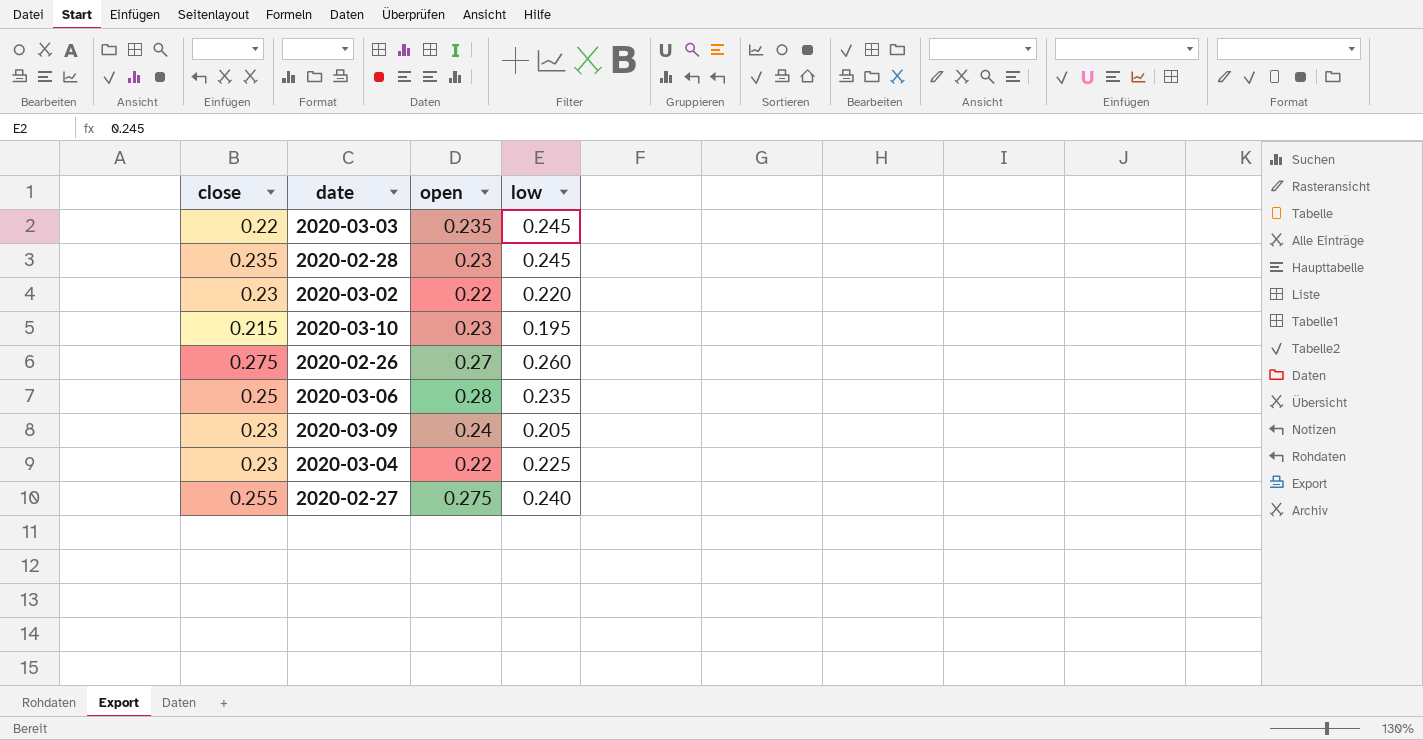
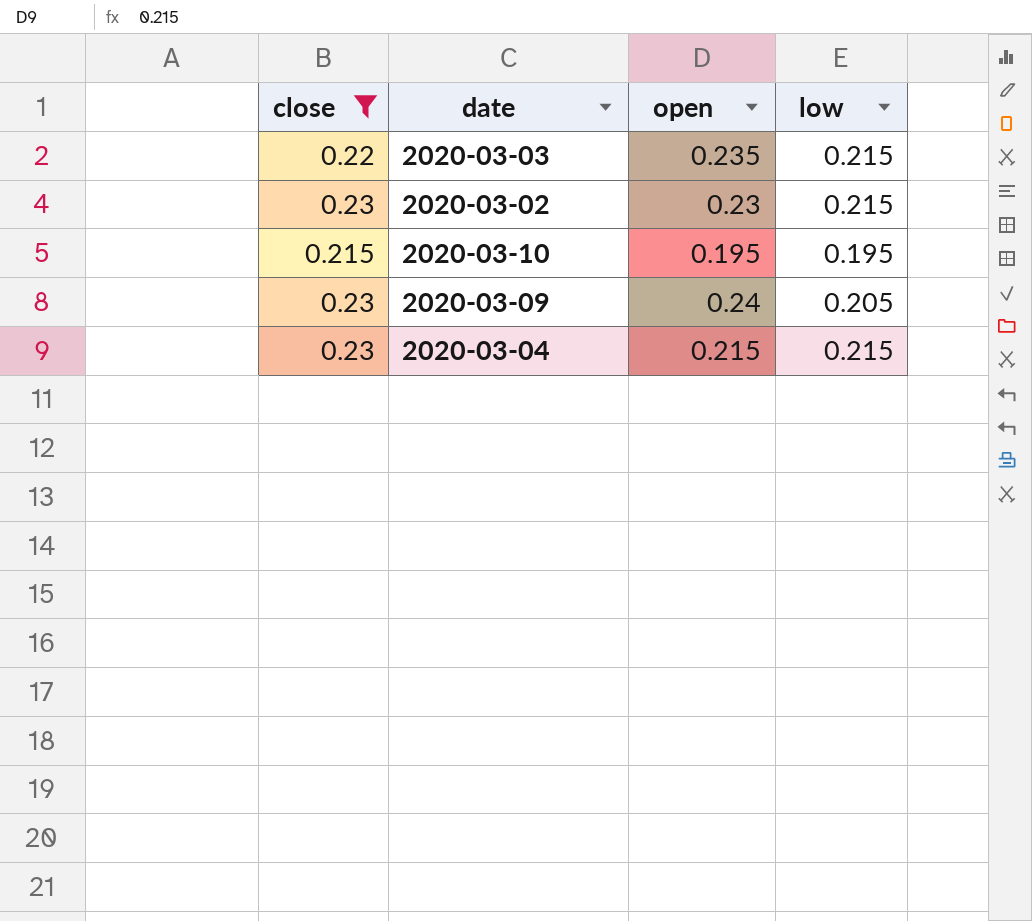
filter: none -> close <= 0.23
2020-03-03 | low: 0.245 -> 0.215
2020-03-02 | open: 0.22 -> 0.23
2020-03-02 | low: 0.220 -> 0.215
2020-03-10 | open: 0.23 -> 0.195
2020-03-04 | open: 0.22 -> 0.215
2020-03-04 | low: 0.225 -> 0.215

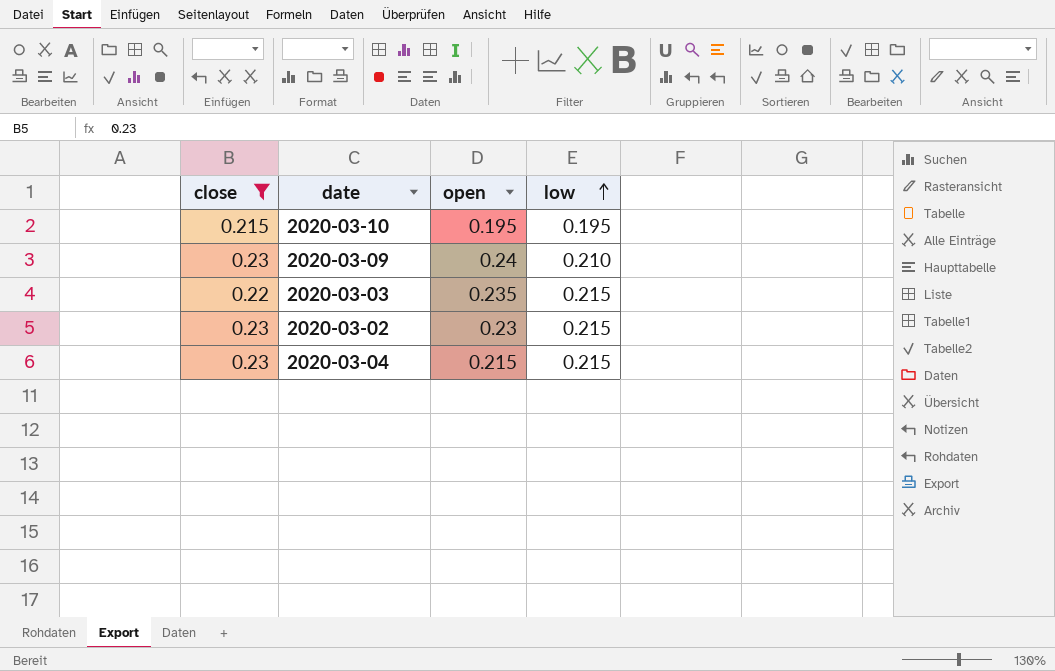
row order: none -> low ascending
2020-03-09 | low: 0.205 -> 0.210

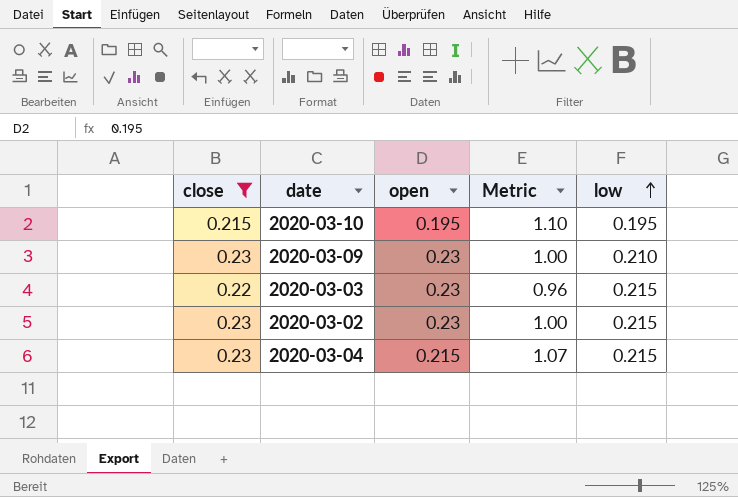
column Metric | formula: none -> [close] / [open]
2020-03-09 | open: 0.24 -> 0.23
2020-03-03 | open: 0.235 -> 0.23

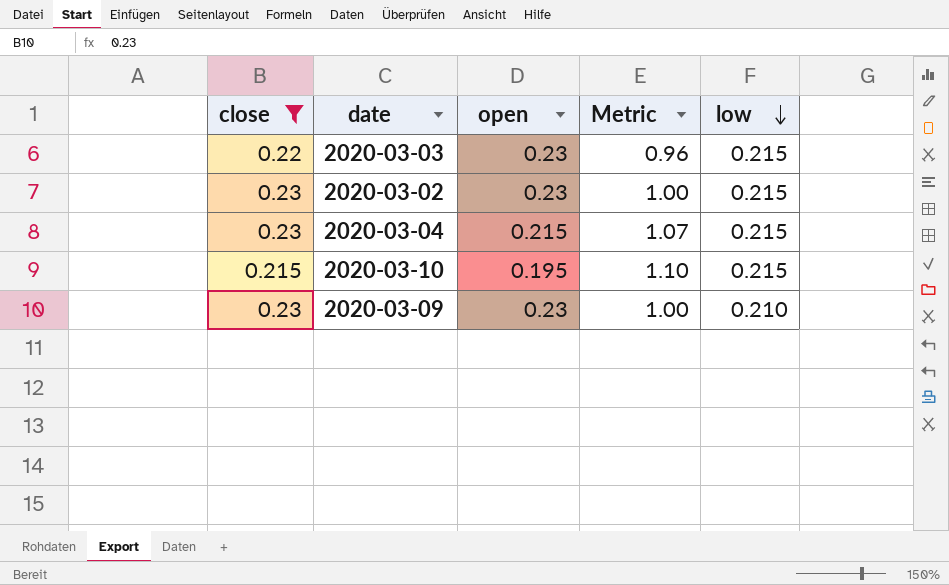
row order: low ascending -> low descending
2020-03-10 | low: 0.195 -> 0.215

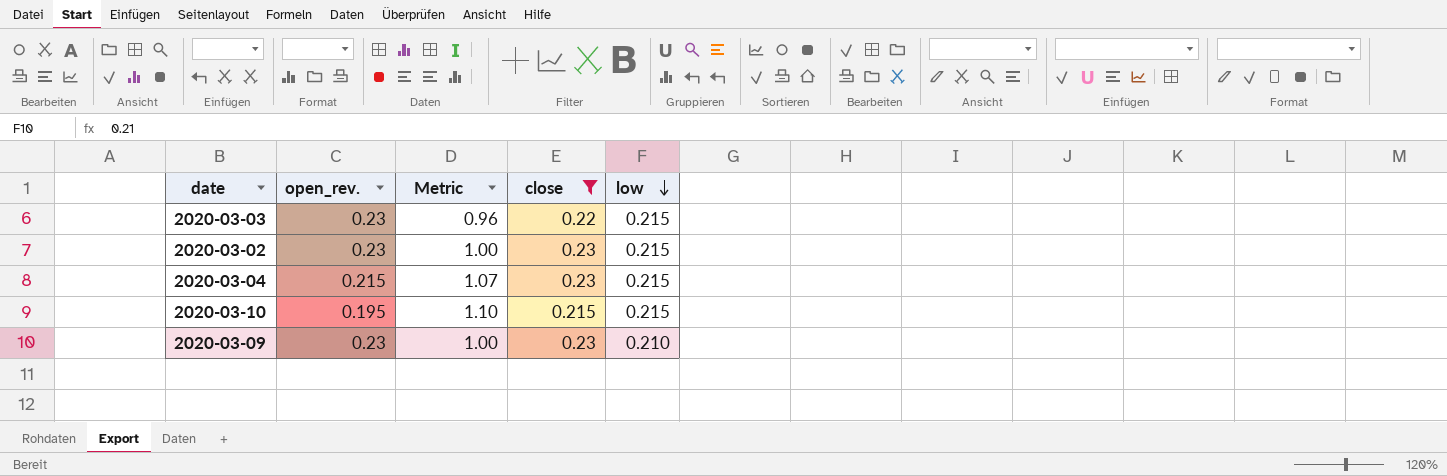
column name: open -> open_rev.
column close | position: 1 -> 4

